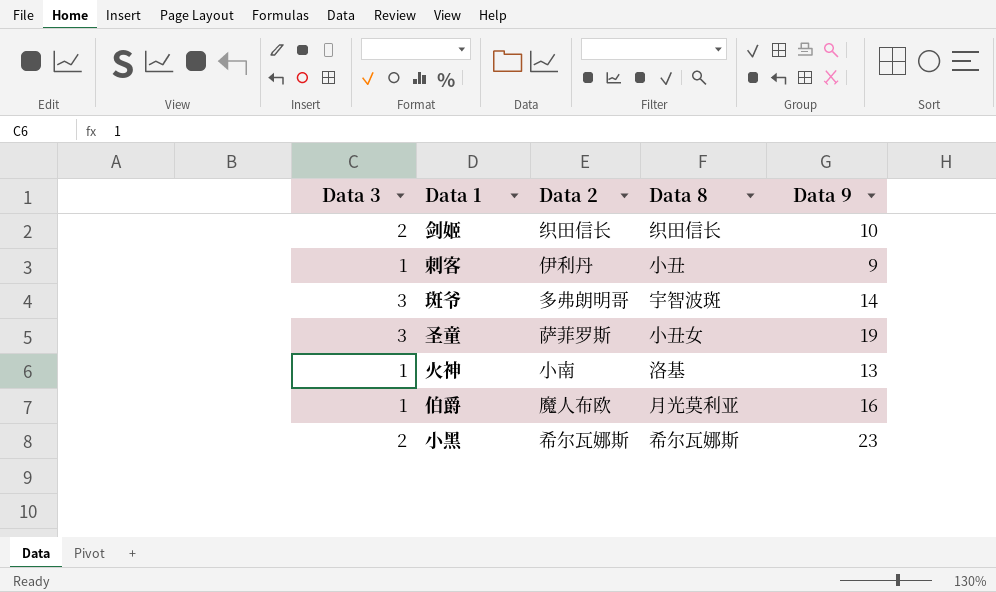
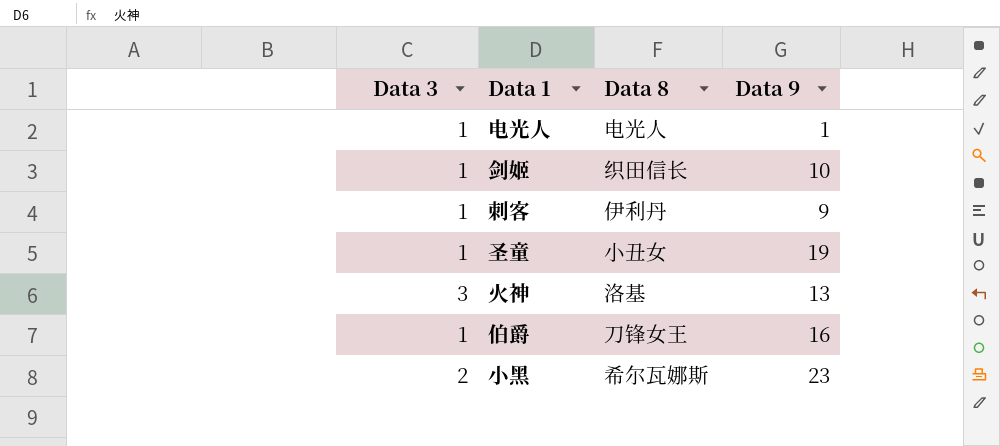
column Data 2 | position: 3 -> none
row 斑爷: 3 | 多弗朗明哥 | 宇智波斑 | 14 -> none
row 电光人: none -> 1 | 电光人 | 1
剑姬 | Data 3: 2 -> 1
刺客 | Data 8: 小丑 -> 伊利丹
圣童 | Data 3: 3 -> 1
火神 | Data 3: 1 -> 3
伯爵 | Data 8: 月光莫利亚 -> 刀锋女王

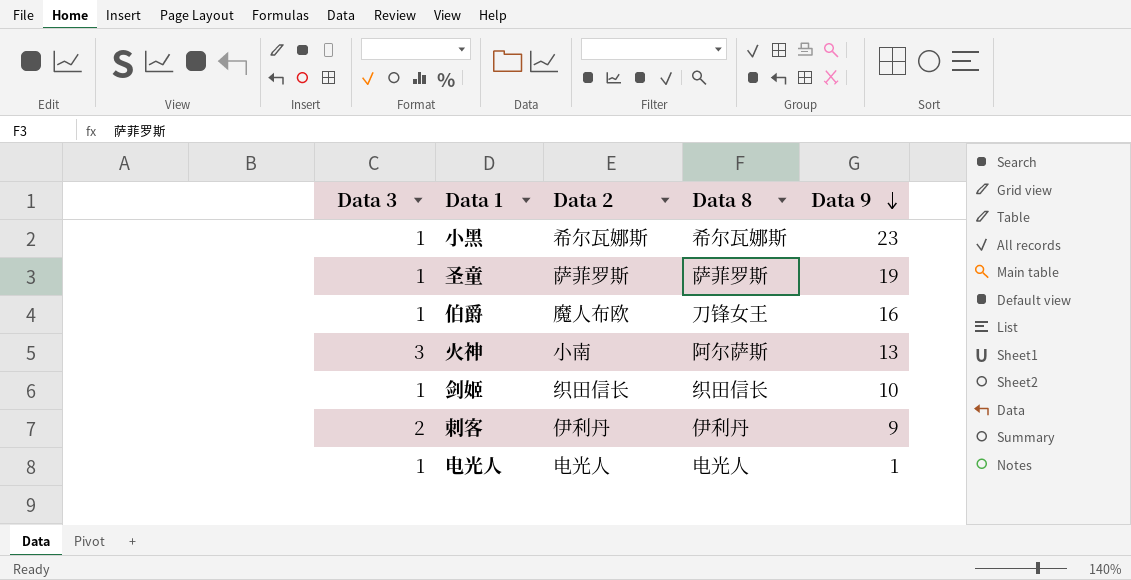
row order: none -> Data 9 descending
column Data 2 | position: none -> 3
小黑 | Data 3: 2 -> 1
圣童 | Data 8: 小丑女 -> 萨菲罗斯
火神 | Data 8: 洛基 -> 阿尔萨斯
刺客 | Data 3: 1 -> 2

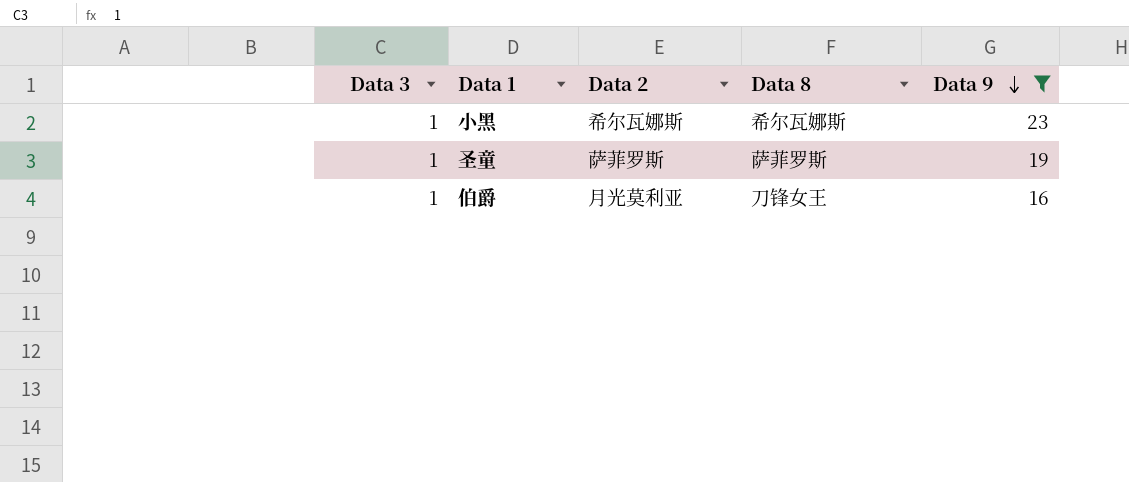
filter: none -> Data 9 >= 16
伯爵 | Data 2: 魔人布欧 -> 月光莫利亚

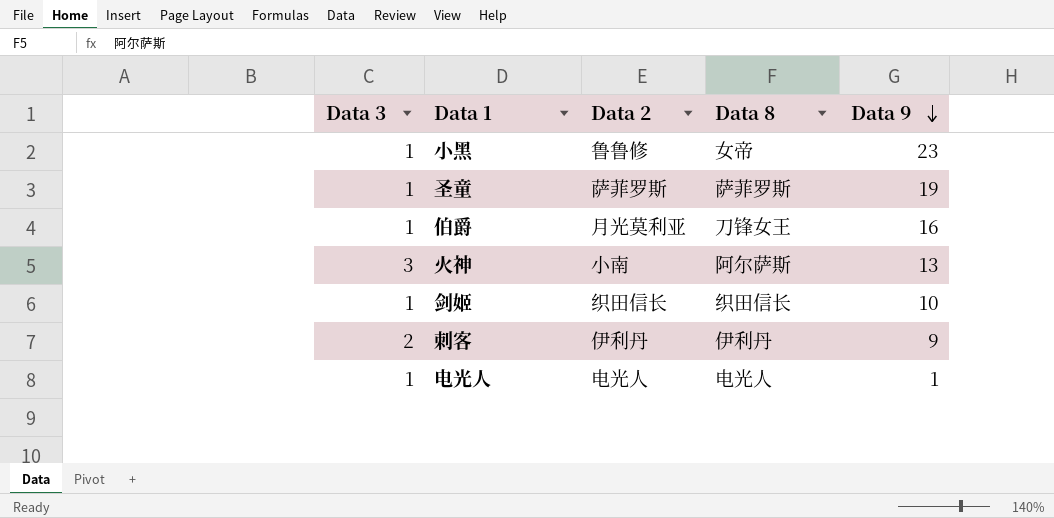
filter: Data 9 >= 16 -> none
小黑 | Data 2: 希尔瓦娜斯 -> 鲁鲁修
小黑 | Data 8: 希尔瓦娜斯 -> 女帝

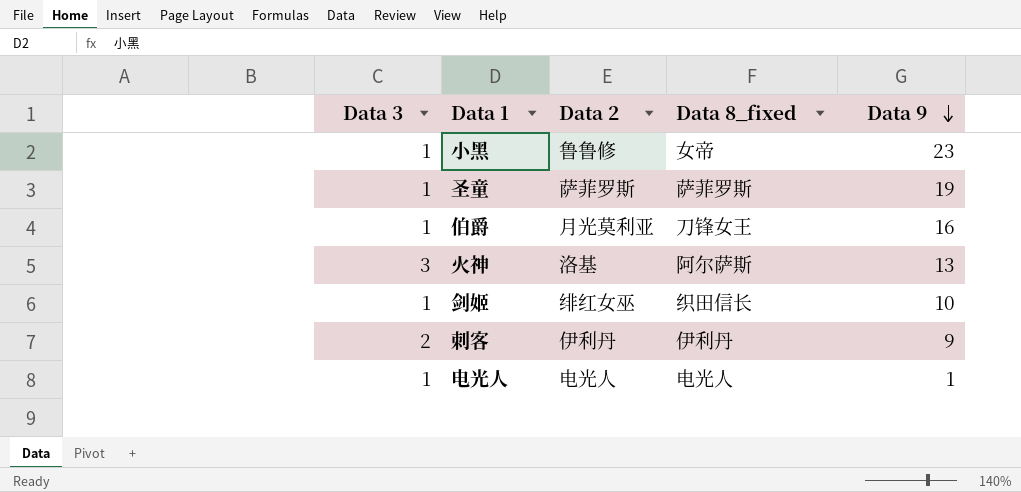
column name: Data 8 -> Data 8_fixed
火神 | Data 2: 小南 -> 洛基
剑姬 | Data 2: 织田信长 -> 绯红女巫

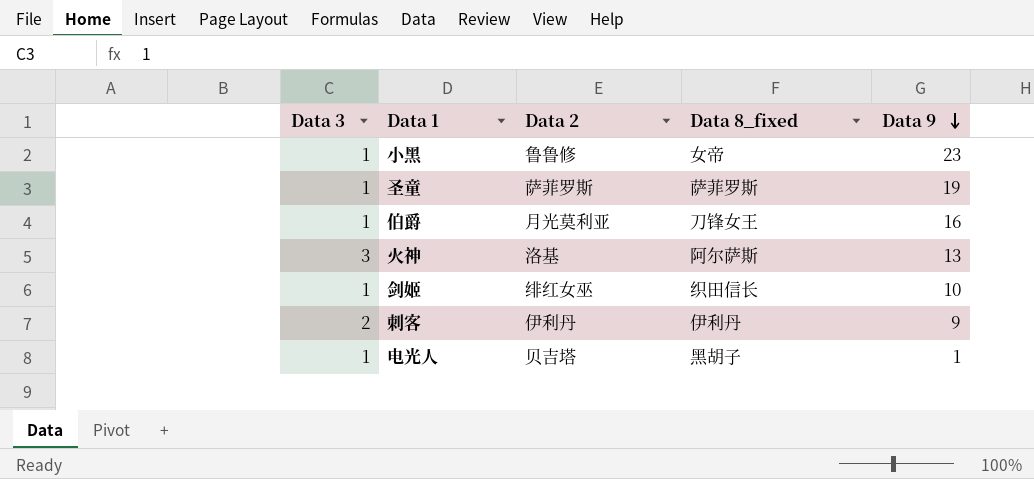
电光人 | Data 2: 电光人 -> 贝吉塔
电光人 | Data 8_fixed: 电光人 -> 黑胡子

